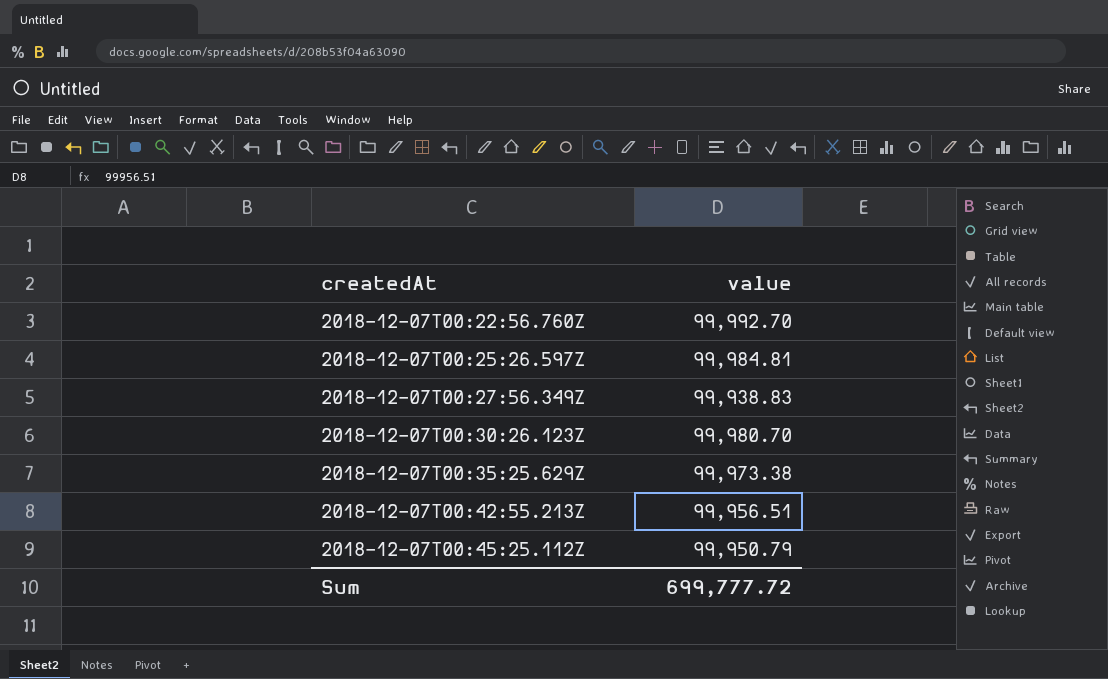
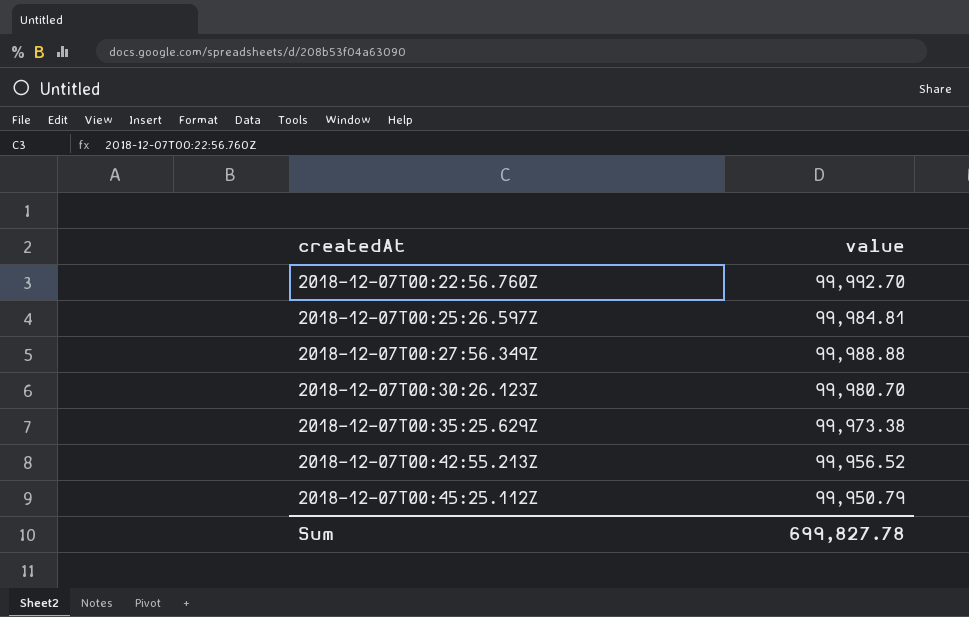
2018-12-07T00:27:56.349Z | value: 99,938.83 -> 99,988.88
2018-12-07T00:42:55.213Z | value: 99,956.51 -> 99,956.52
Sum | value: 699,777.72 -> 699,827.78

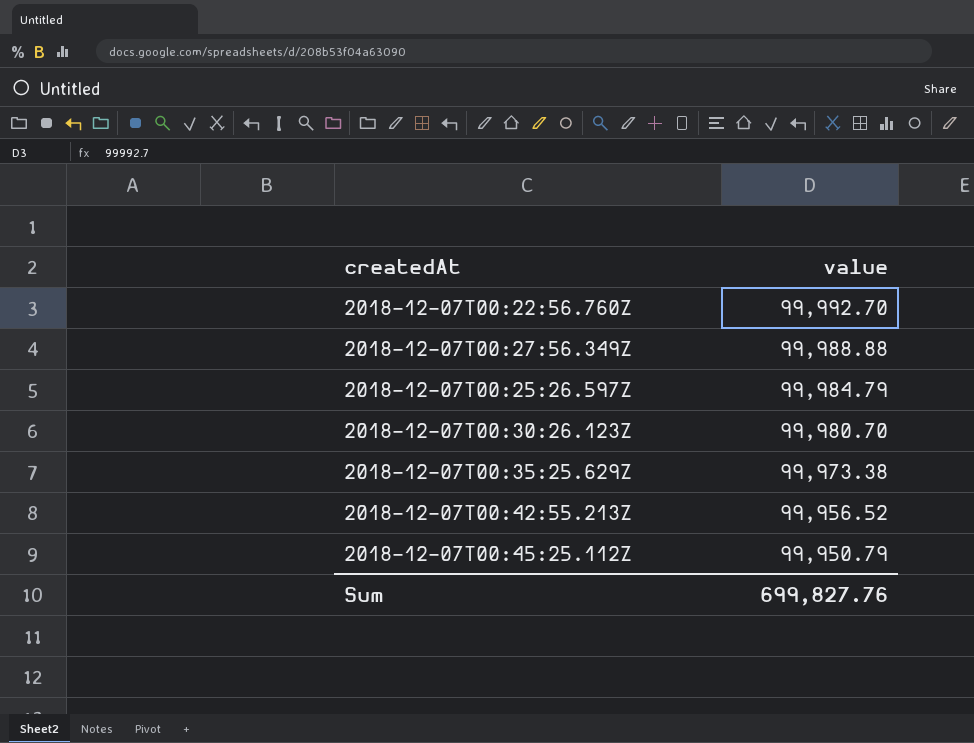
row order: createdAt ascending -> value descending
2018-12-07T00:25:26.597Z | value: 99,984.81 -> 99,984.79
Sum | value: 699,827.78 -> 699,827.76

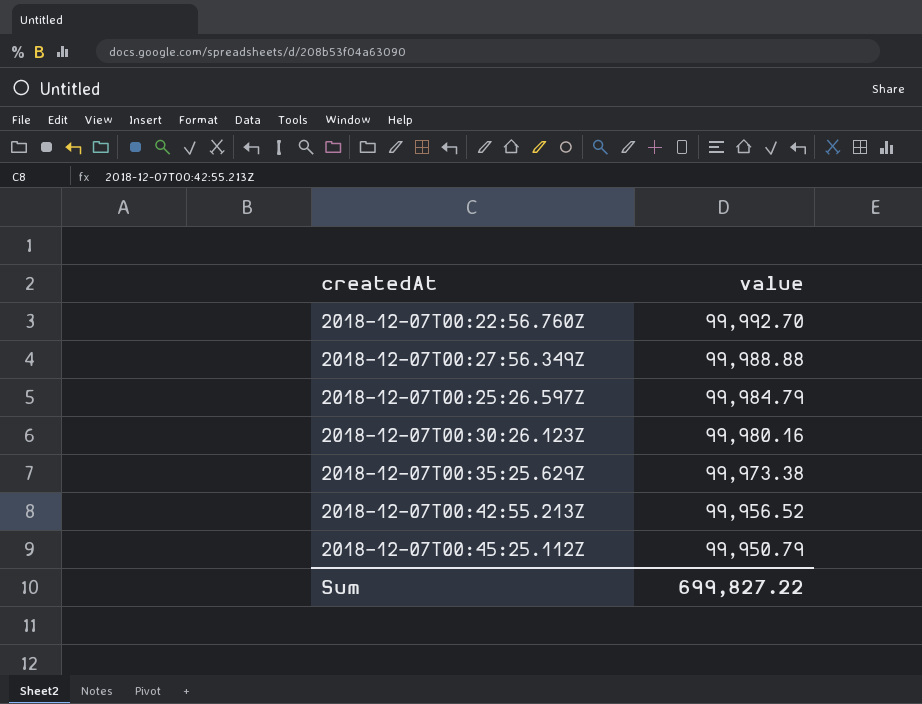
2018-12-07T00:30:26.123Z | value: 99,980.70 -> 99,980.16
Sum | value: 699,827.76 -> 699,827.22

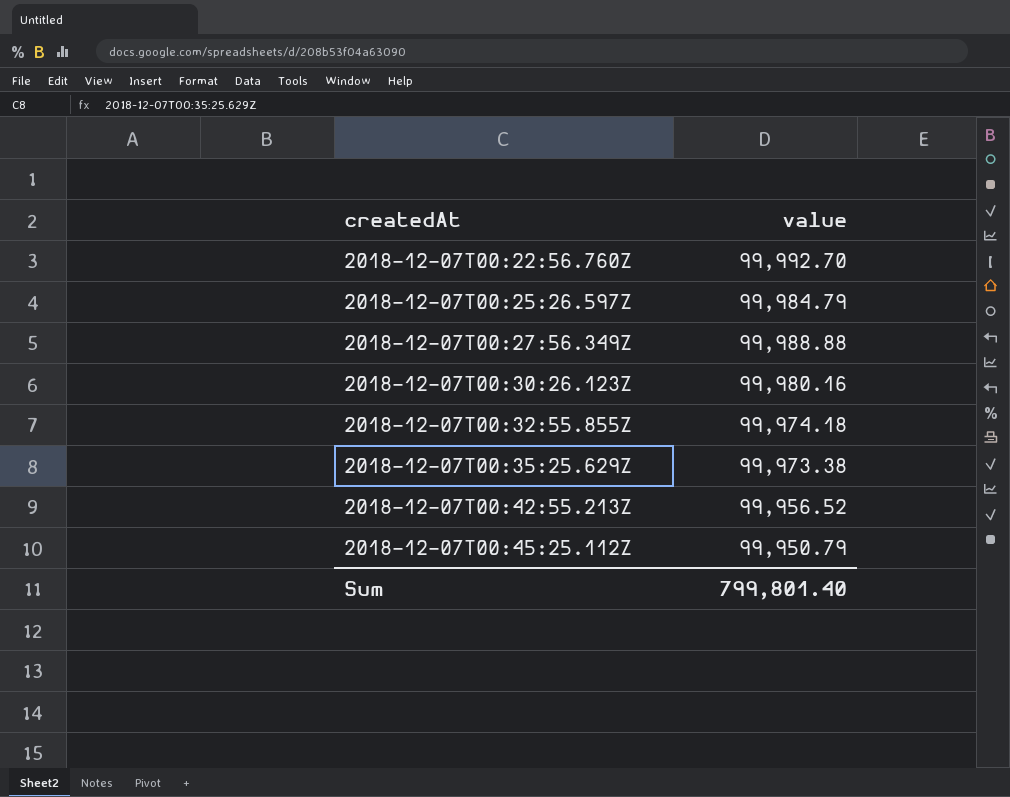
row order: value descending -> createdAt ascending
row 2018-12-07T00:32:55.855Z: none -> 99,974.18
Sum | value: 699,827.22 -> 799,801.40

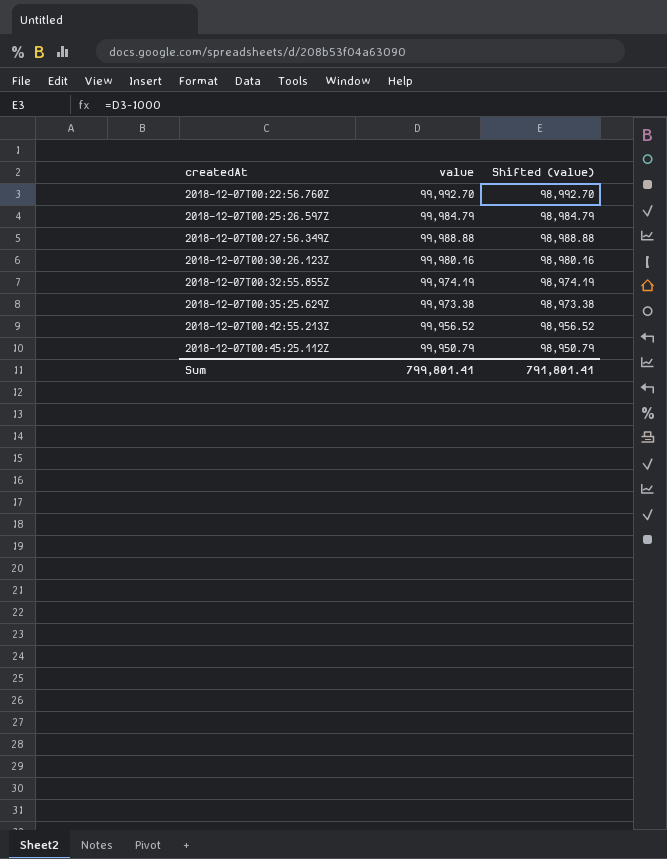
column Shifted (value) | formula: none -> [value] - 1000
2018-12-07T00:32:55.855Z | value: 99,974.18 -> 99,974.19
Sum | value: 799,801.40 -> 799,801.41

